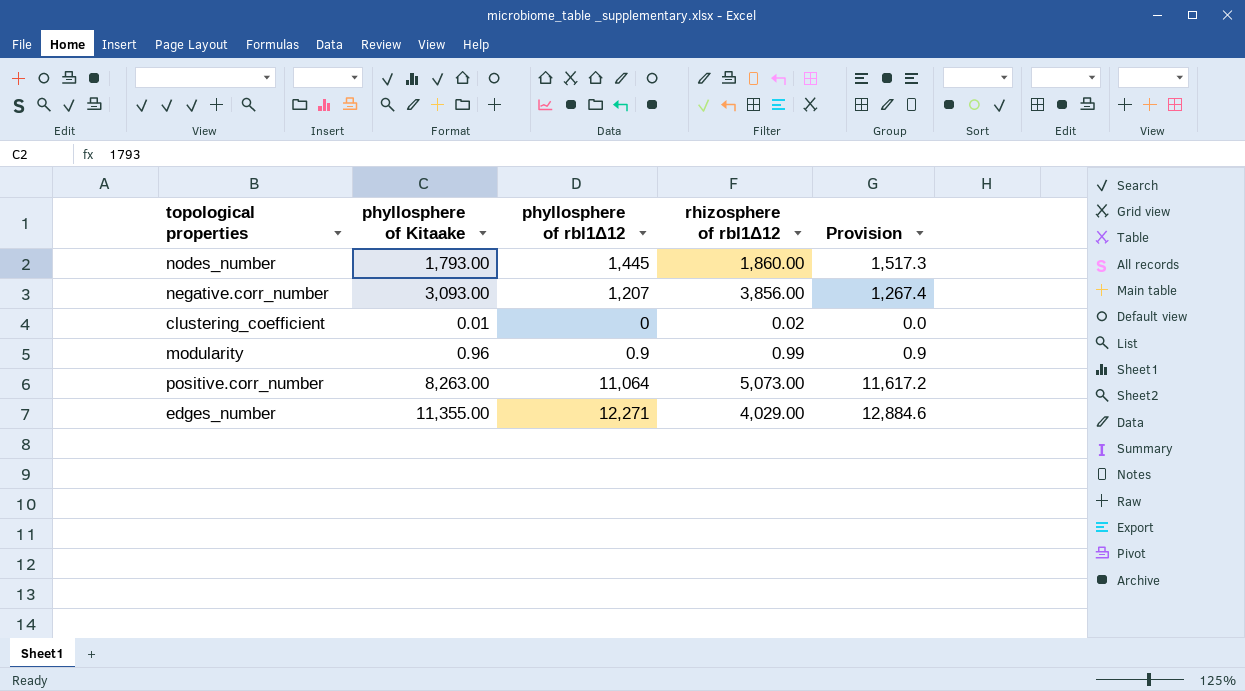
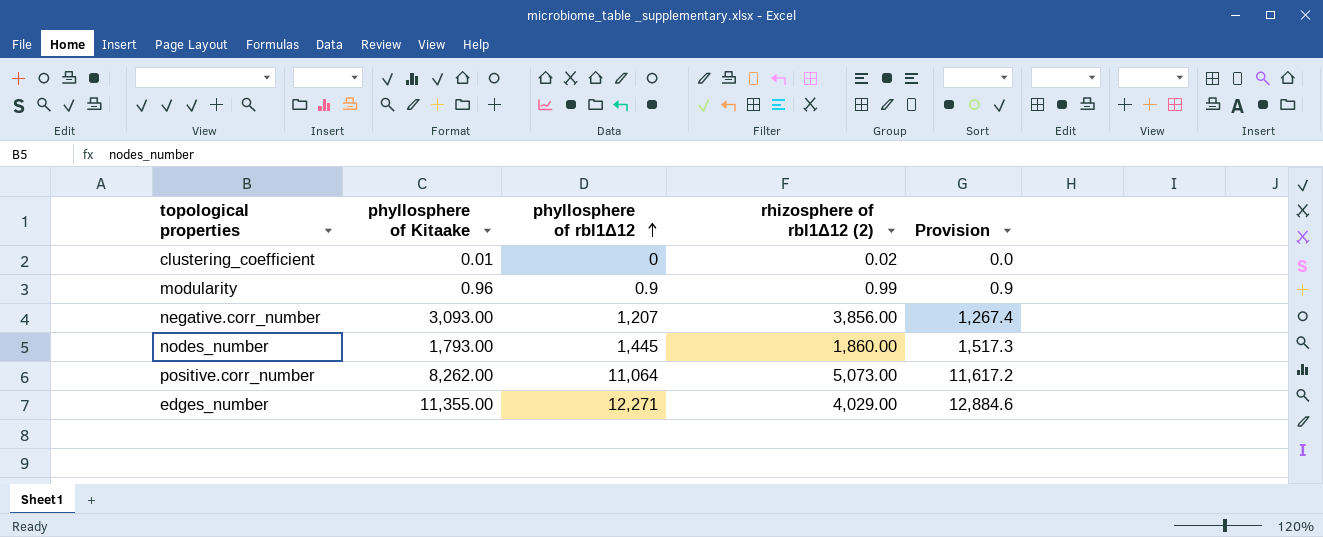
row order: none -> phyllosphere of rbl1Δ12 ascending
column name: rhizosphere of rbl1Δ12 -> rhizosphere of rbl1Δ12 (2)
positive.corr_number | phyllosphere of Kitaake: 8,263.00 -> 8,262.00

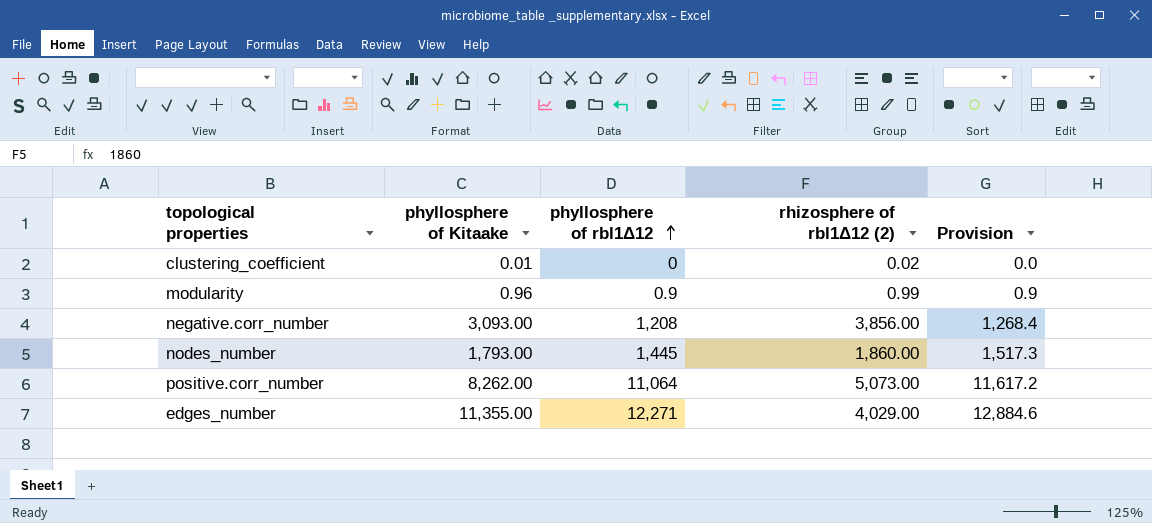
negative.corr_number | phyllosphere of rbl1Δ12: 1,207 -> 1,208
negative.corr_number | Provision: 1,267.4 -> 1,268.4

